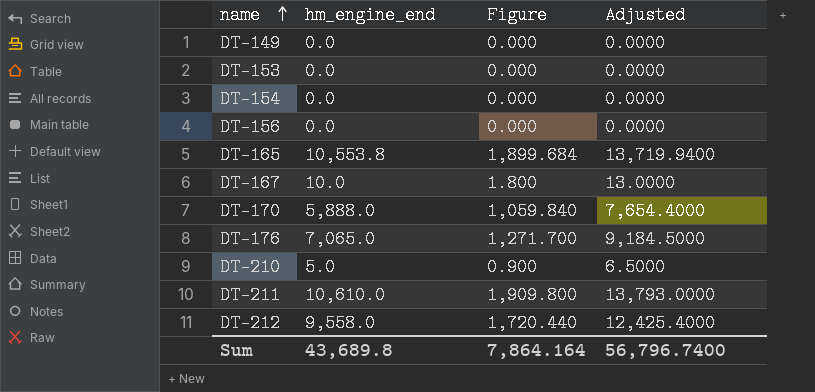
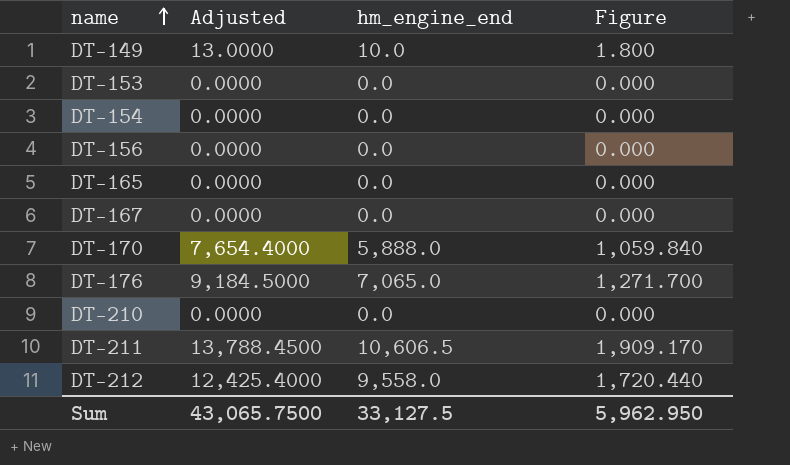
column Adjusted | position: 4 -> 2
DT-149 | Adjusted: 0.0000 -> 13.0000
DT-149 | hm_engine_end: 0.0 -> 10.0
DT-149 | Figure: 0.000 -> 1.800
DT-165 | Adjusted: 13,719.9400 -> 0.0000
DT-165 | hm_engine_end: 10,553.8 -> 0.0
DT-165 | Figure: 1,899.684 -> 0.000
DT-167 | Adjusted: 13.0000 -> 0.0000
DT-167 | hm_engine_end: 10.0 -> 0.0
DT-167 | Figure: 1.800 -> 0.000
DT-210 | Adjusted: 6.5000 -> 0.0000
DT-210 | hm_engine_end: 5.0 -> 0.0
DT-210 | Figure: 0.900 -> 0.000
DT-211 | Adjusted: 13,793.0000 -> 13,788.4500
DT-211 | hm_engine_end: 10,610.0 -> 10,606.5
DT-211 | Figure: 1,909.800 -> 1,909.170
Sum | Adjusted: 56,796.7400 -> 43,065.7500
Sum | hm_engine_end: 43,689.8 -> 33,127.5
Sum | Figure: 7,864.164 -> 5,962.950

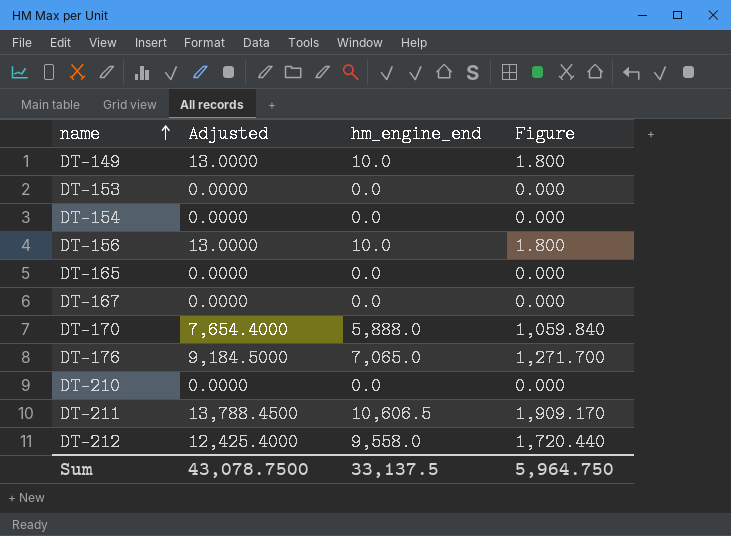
DT-156 | Adjusted: 0.0000 -> 13.0000
DT-156 | hm_engine_end: 0.0 -> 10.0
DT-156 | Figure: 0.000 -> 1.800
Sum | Adjusted: 43,065.7500 -> 43,078.7500
Sum | hm_engine_end: 33,127.5 -> 33,137.5
Sum | Figure: 5,962.950 -> 5,964.750

